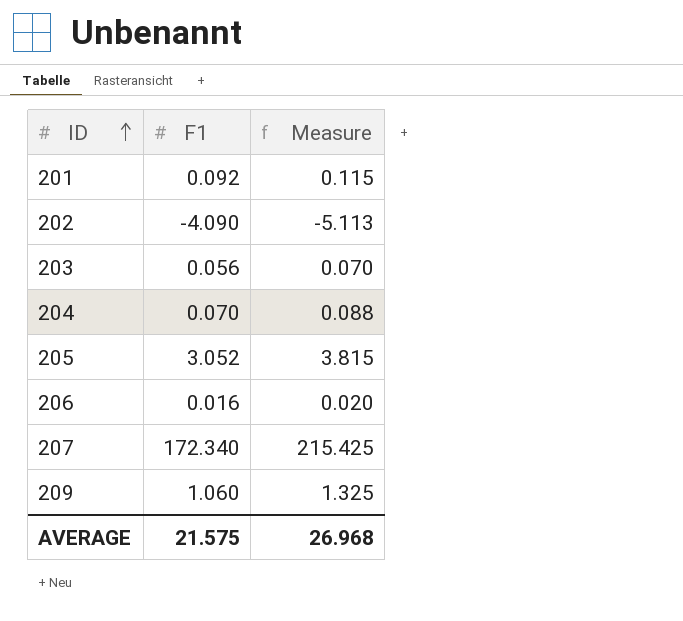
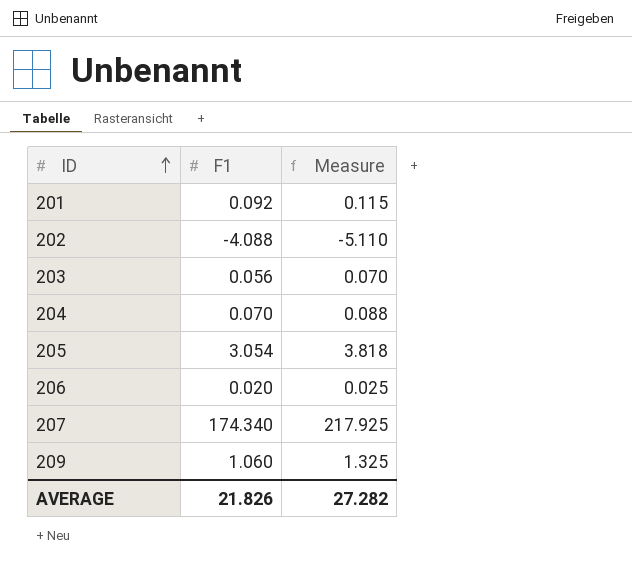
202 | F1: -4.090 -> -4.088
202 | Measure: -5.113 -> -5.110
205 | F1: 3.052 -> 3.054
205 | Measure: 3.815 -> 3.818
206 | F1: 0.016 -> 0.020
206 | Measure: 0.020 -> 0.025
207 | F1: 172.340 -> 174.340
207 | Measure: 215.425 -> 217.925
AVERAGE | F1: 21.575 -> 21.826
AVERAGE | Measure: 26.968 -> 27.282

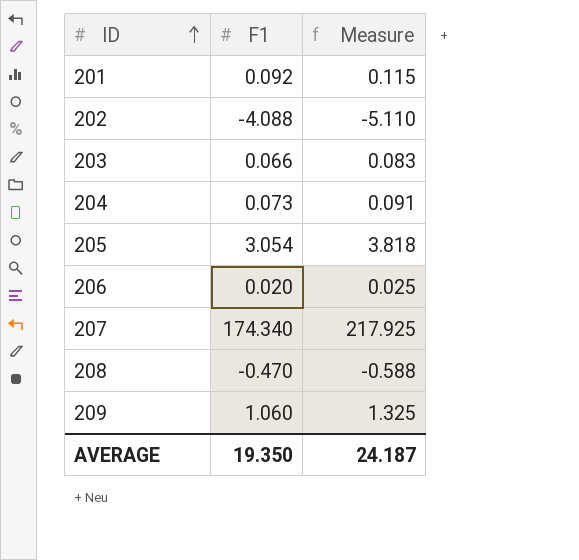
203 | F1: 0.056 -> 0.066
203 | Measure: 0.070 -> 0.083
204 | F1: 0.070 -> 0.073
204 | Measure: 0.088 -> 0.091
row 208: none -> -0.470 | -0.588
AVERAGE | F1: 21.826 -> 19.350
AVERAGE | Measure: 27.282 -> 24.187

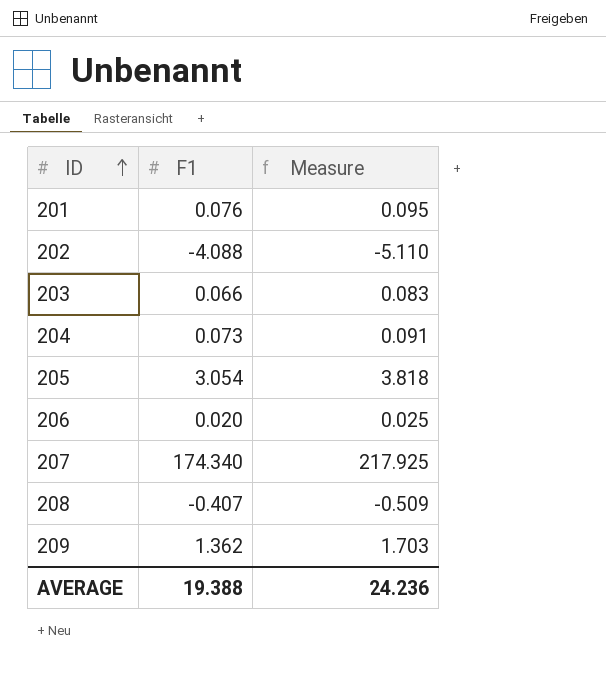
201 | F1: 0.092 -> 0.076
201 | Measure: 0.115 -> 0.095
208 | F1: -0.470 -> -0.407
208 | Measure: -0.588 -> -0.509
209 | F1: 1.060 -> 1.362
209 | Measure: 1.325 -> 1.703
AVERAGE | F1: 19.350 -> 19.388
AVERAGE | Measure: 24.187 -> 24.236

